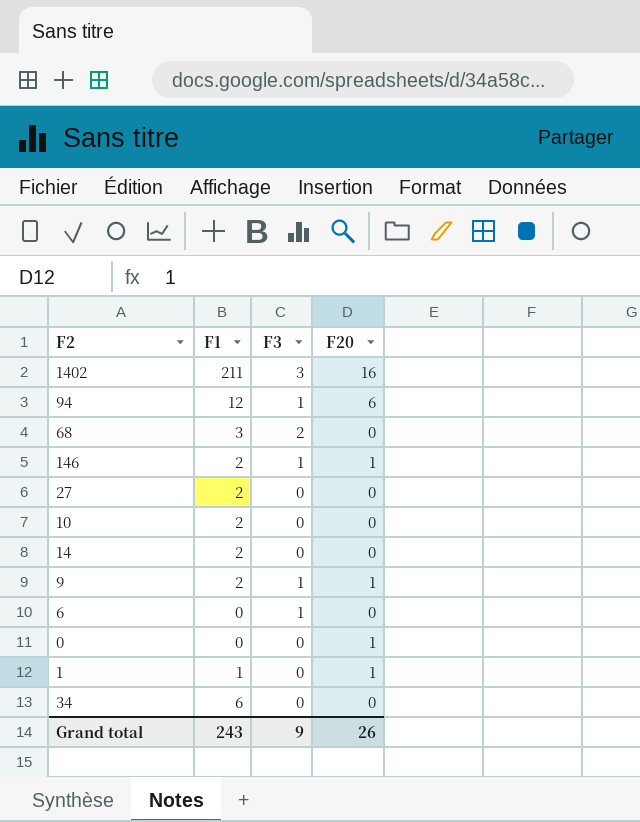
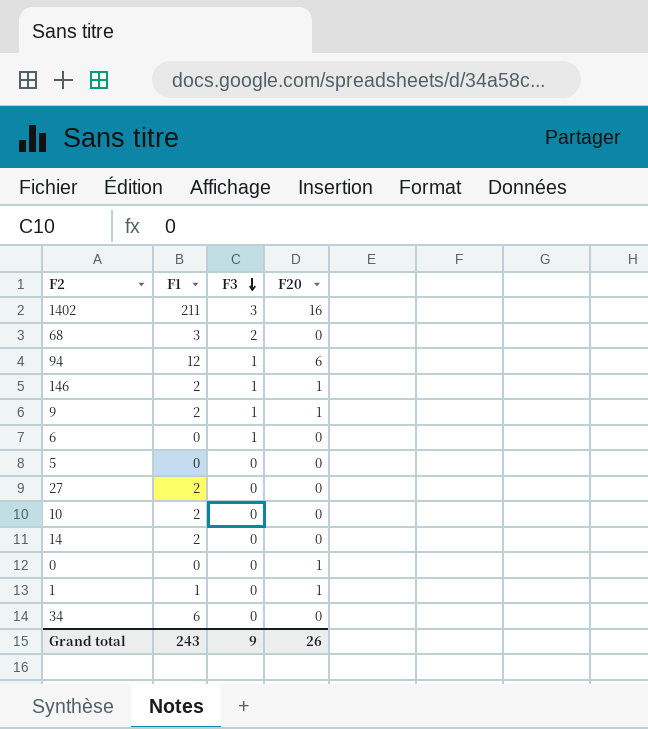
row order: none -> F3 descending
row 5: none -> 0 | 0 | 0

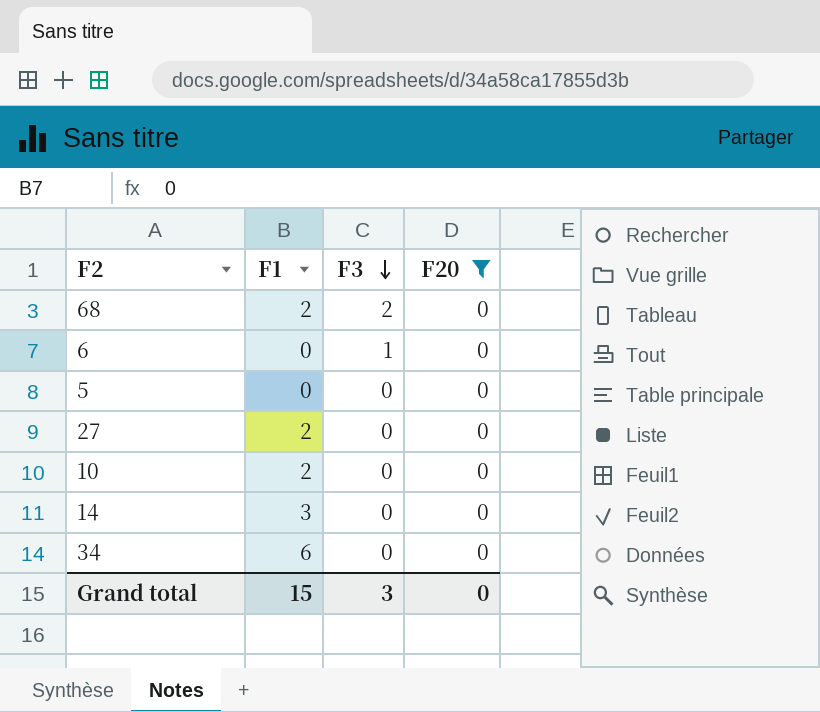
filter: none -> F20 = 0
68 | F1: 3 -> 2
14 | F1: 2 -> 3
Grand total | F1: 243 -> 15
Grand total | F3: 9 -> 3
Grand total | F20: 26 -> 0

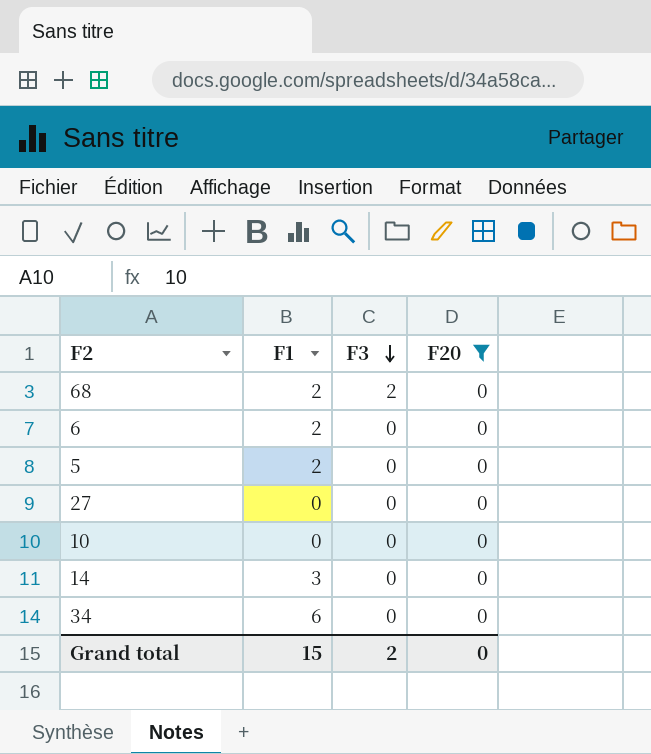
6 | F1: 0 -> 2
6 | F3: 1 -> 0
5 | F1: 0 -> 2
27 | F1: 2 -> 0
10 | F1: 2 -> 0
Grand total | F3: 3 -> 2

